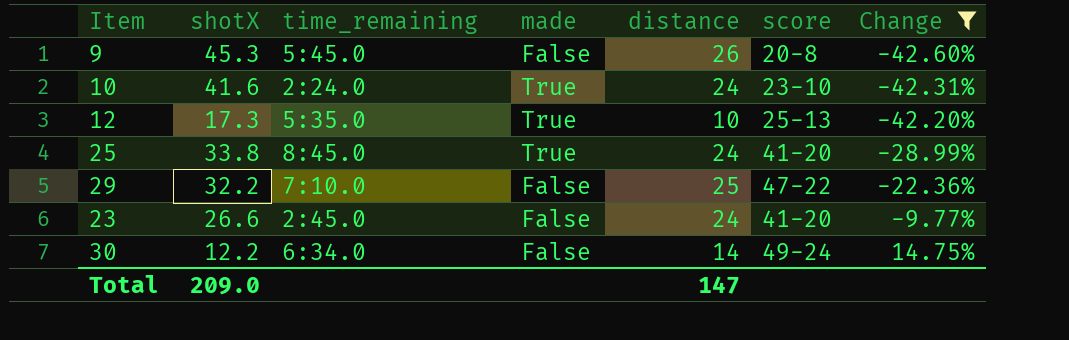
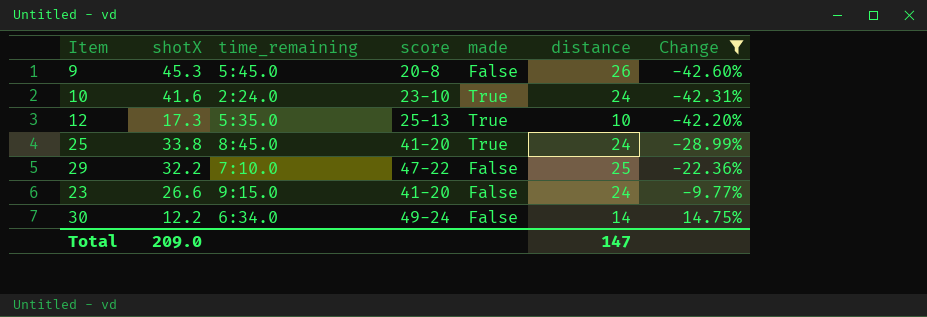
column score | position: 6 -> 4
23 | time_remaining: 2:45.0 -> 9:15.0

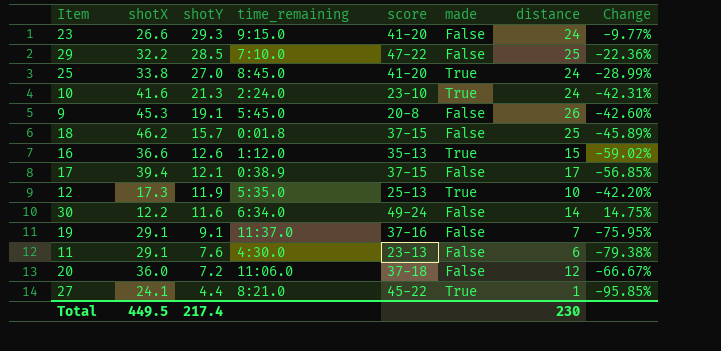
filter: Change >= -42.60% -> none
row order: Change ascending -> shotY descending
column shotY | position: none -> 3
Total | shotX: 209.0 -> 449.5
Total | distance: 147 -> 230

